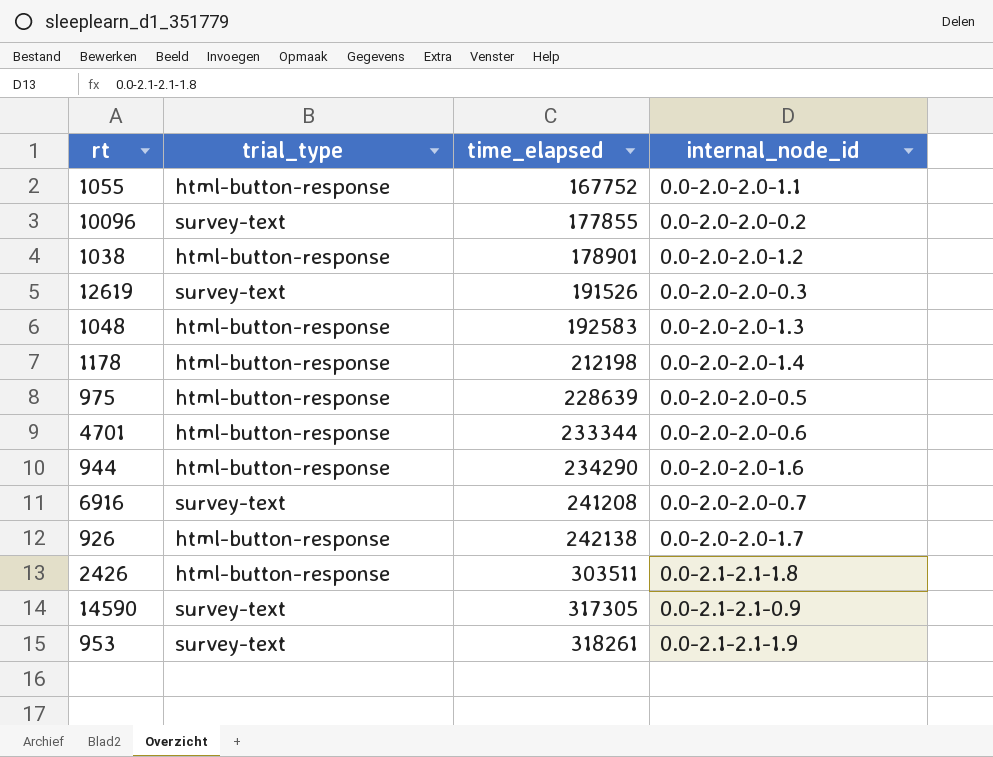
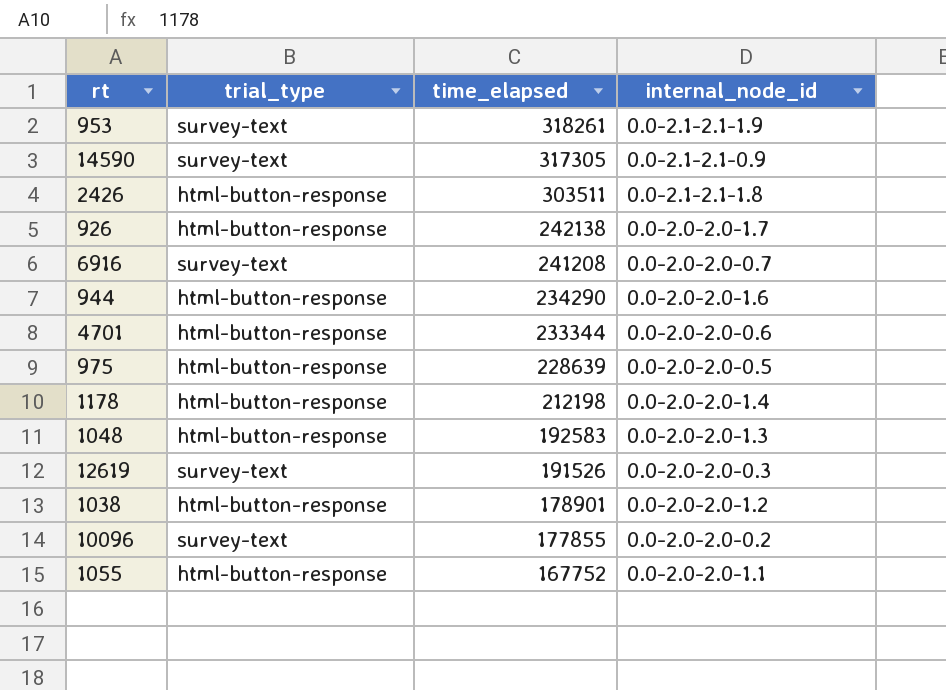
row order: time_elapsed ascending -> time_elapsed descending

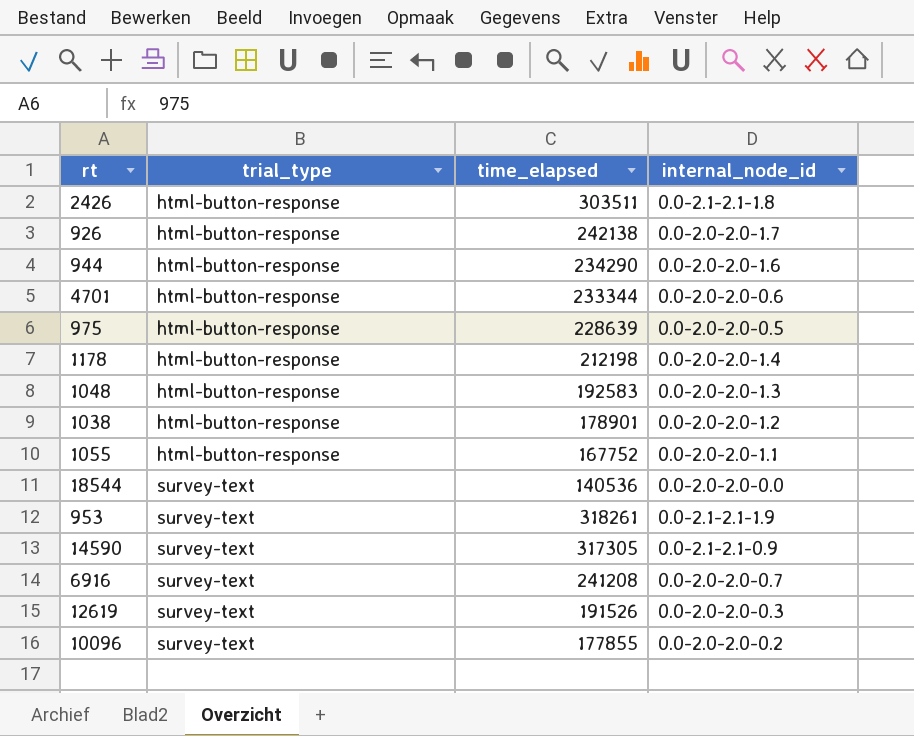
row order: time_elapsed descending -> trial_type ascending
row 18544: none -> survey-text | 140536 | 0.0-2.0-2.0-0.0

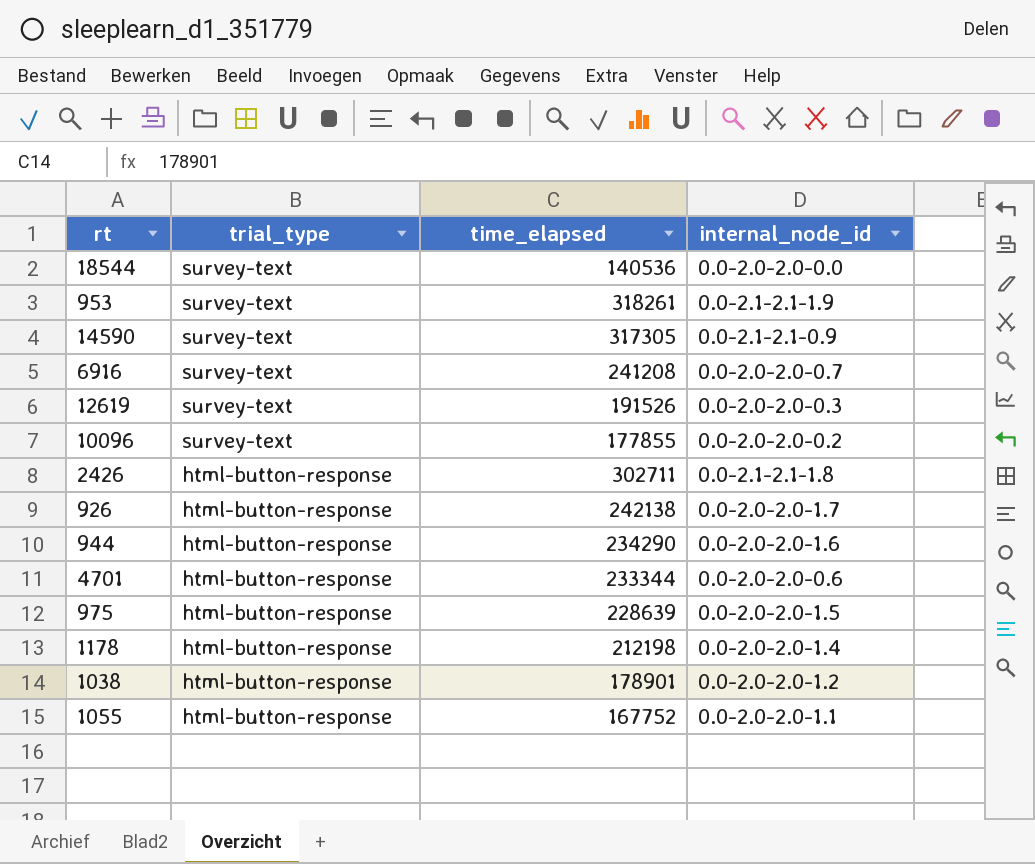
row order: trial_type ascending -> trial_type descending
row 1048: html-button-response | 192583 | 0.0-2.0-2.0-1.3 -> none
2426 | time_elapsed: 303511 -> 302711
975 | internal_node_id: 0.0-2.0-2.0-0.5 -> 0.0-2.0-2.0-1.5

